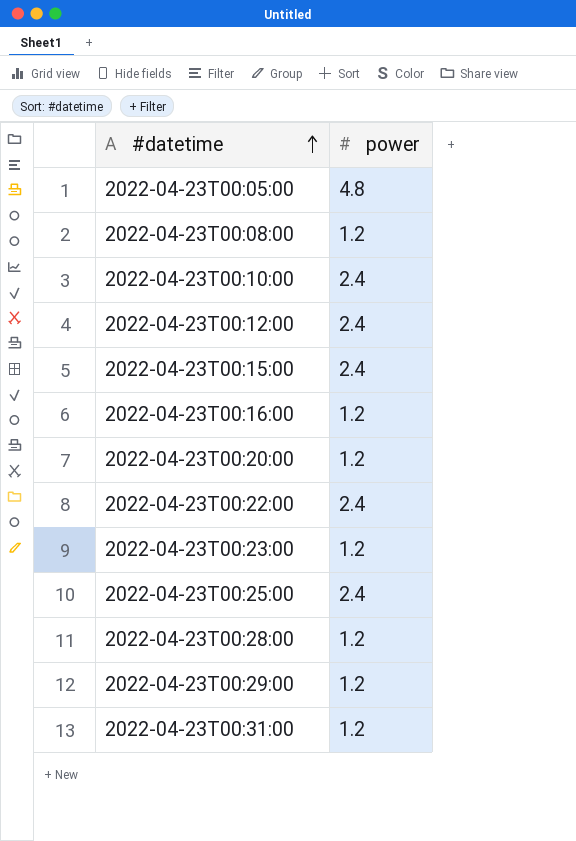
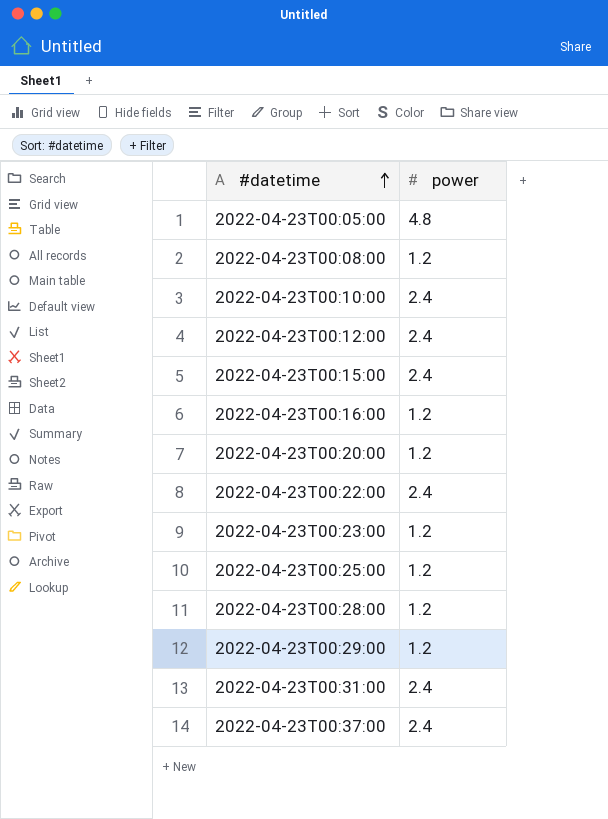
2022-04-23T00:25:00 | power: 2.4 -> 1.2
2022-04-23T00:31:00 | power: 1.2 -> 2.4
row 2022-04-23T00:37:00: none -> 2.4

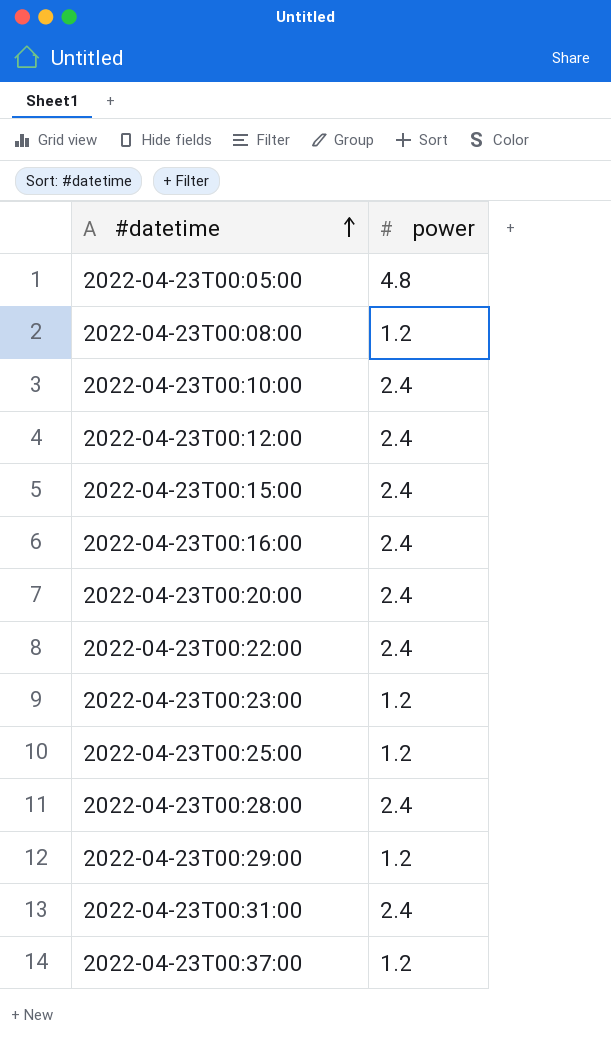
2022-04-23T00:16:00 | power: 1.2 -> 2.4
2022-04-23T00:20:00 | power: 1.2 -> 2.4
2022-04-23T00:28:00 | power: 1.2 -> 2.4
2022-04-23T00:37:00 | power: 2.4 -> 1.2

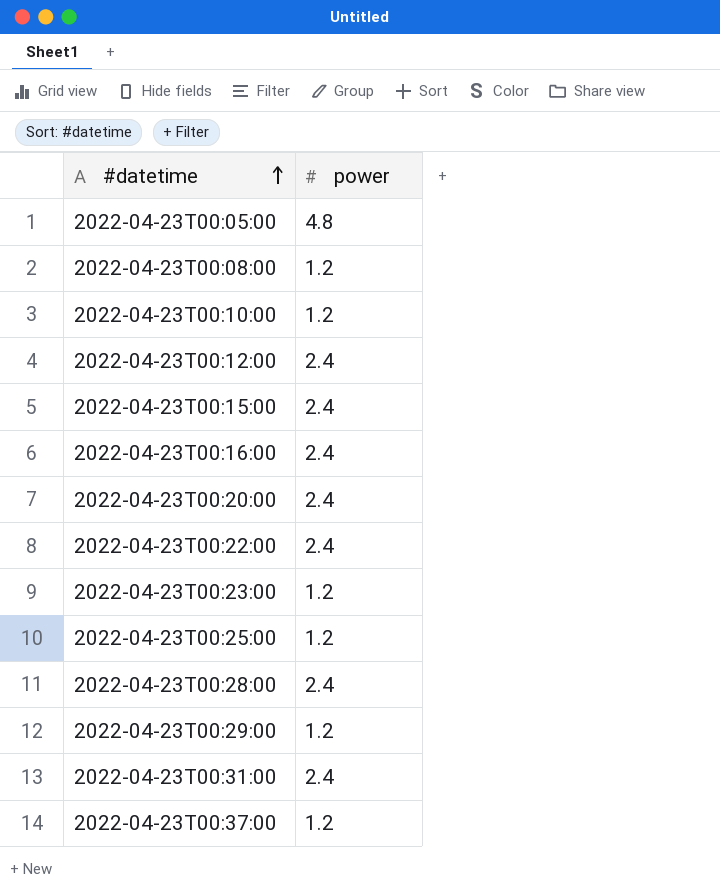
2022-04-23T00:10:00 | power: 2.4 -> 1.2

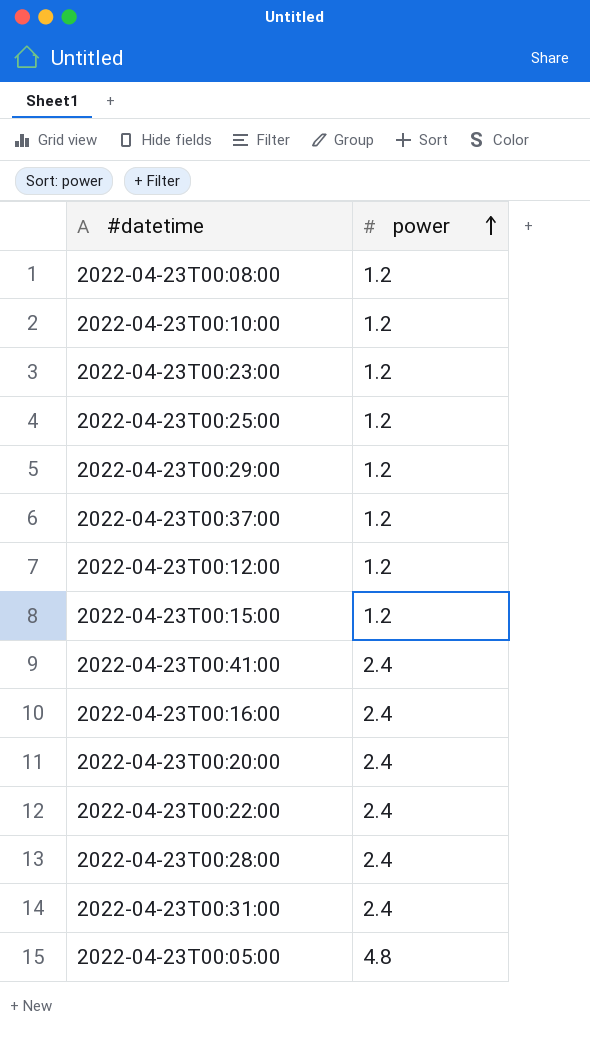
row order: #datetime ascending -> power ascending
2022-04-23T00:12:00 | power: 2.4 -> 1.2
2022-04-23T00:15:00 | power: 2.4 -> 1.2
row 2022-04-23T00:41:00: none -> 2.4

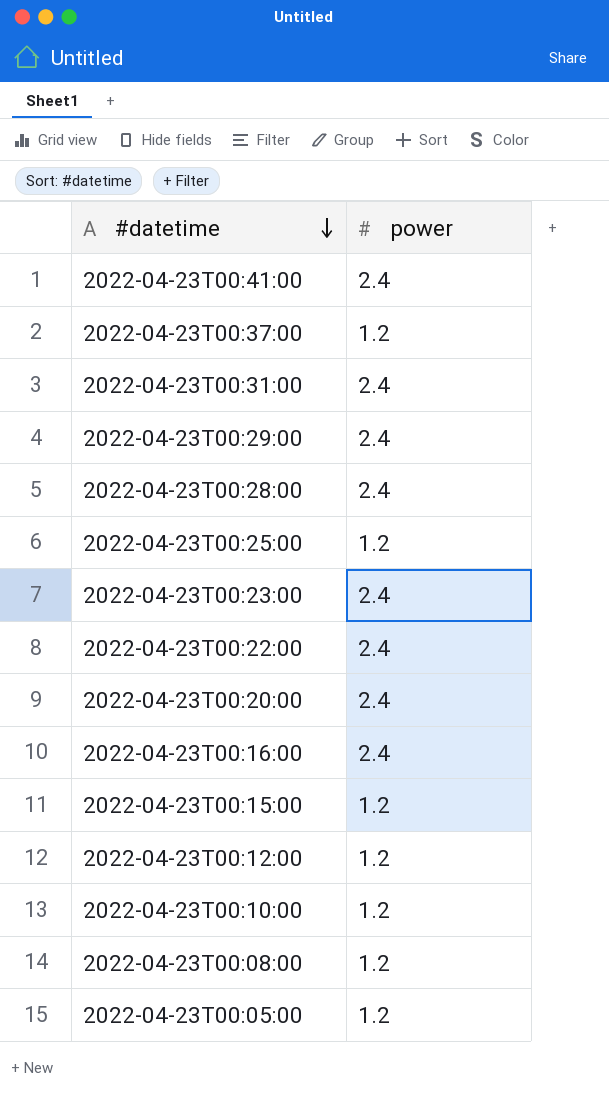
row order: power ascending -> #datetime descending
2022-04-23T00:29:00 | power: 1.2 -> 2.4
2022-04-23T00:23:00 | power: 1.2 -> 2.4
2022-04-23T00:05:00 | power: 4.8 -> 1.2

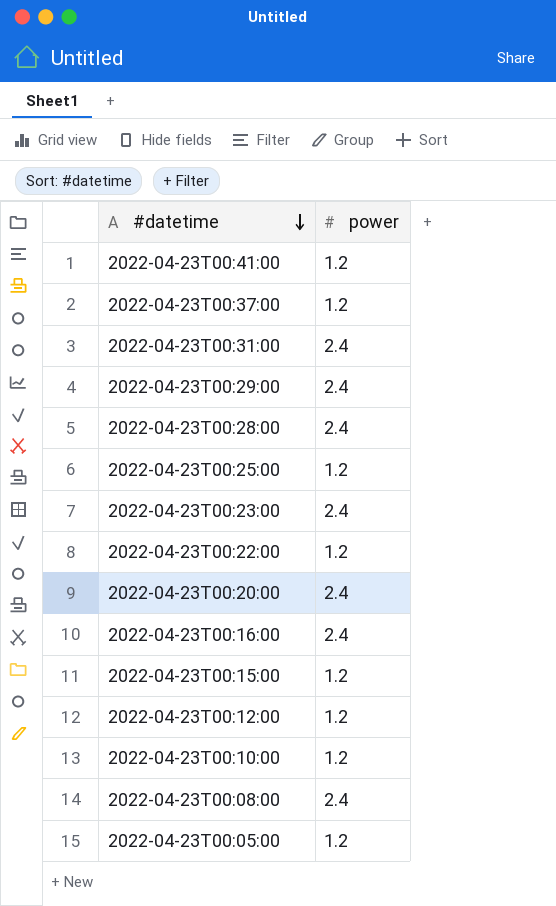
2022-04-23T00:41:00 | power: 2.4 -> 1.2
2022-04-23T00:22:00 | power: 2.4 -> 1.2
2022-04-23T00:08:00 | power: 1.2 -> 2.4

